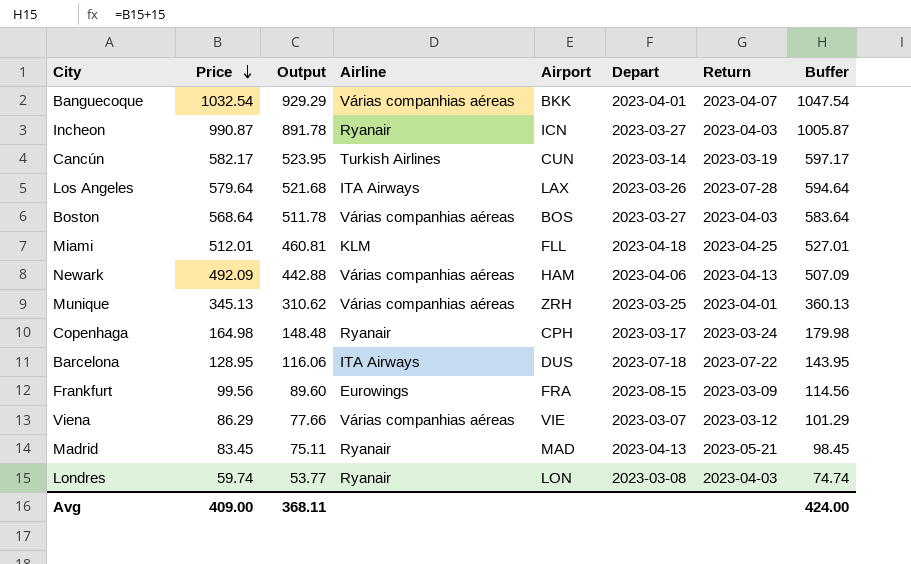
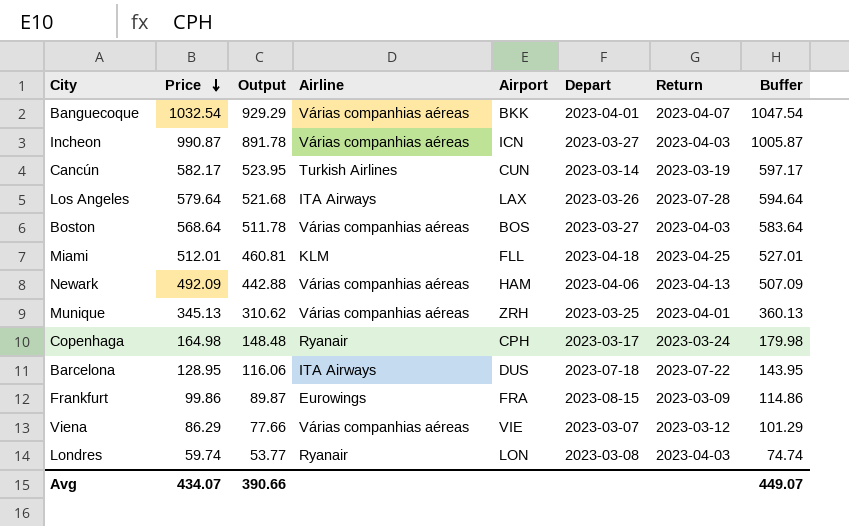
row Madrid: 83.45 | 75.11 | Ryanair | MAD | 2023-04-13 | 2023-05-21 | 98.45 -> none
Incheon | Airline: Ryanair -> Várias companhias aéreas
Frankfurt | Price: 99.56 -> 99.86
Frankfurt | Output: 89.60 -> 89.87
Frankfurt | Buffer: 114.56 -> 114.86
Avg | Price: 409.00 -> 434.07
Avg | Output: 368.11 -> 390.66
Avg | Buffer: 424.00 -> 449.07

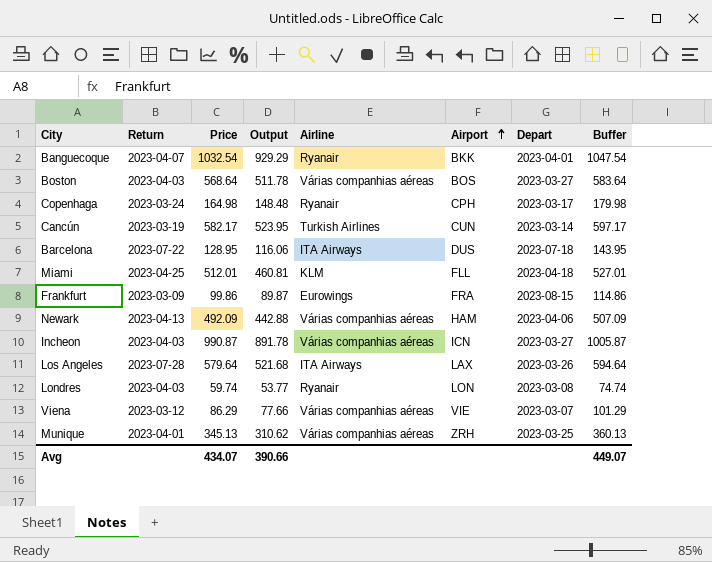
row order: Price descending -> Airport ascending
column Return | position: 7 -> 2
Banguecoque | Airline: Várias companhias aéreas -> Ryanair

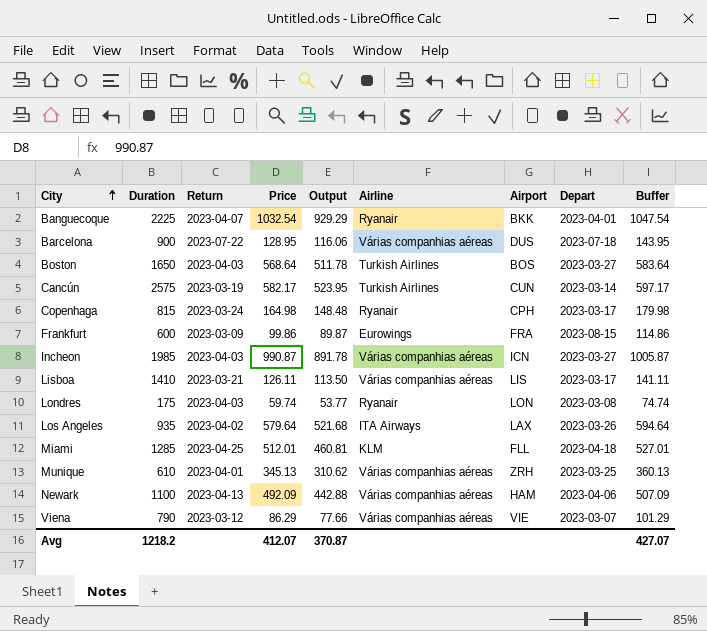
row order: Airport ascending -> City ascending
column Duration | position: none -> 2
Barcelona | Airline: ITA Airways -> Várias companhias aéreas
Boston | Airline: Várias companhias aéreas -> Turkish Airlines
row Lisboa: none -> 1410 | 2023-03-21 | 126.11 | 113.50 | Várias companhias aéreas | LIS | 2023-03-17 | 141.11
Los Angeles | Return: 2023-07-28 -> 2023-04-02
Avg | Price: 434.07 -> 412.07
Avg | Output: 390.66 -> 370.87
Avg | Buffer: 449.07 -> 427.07

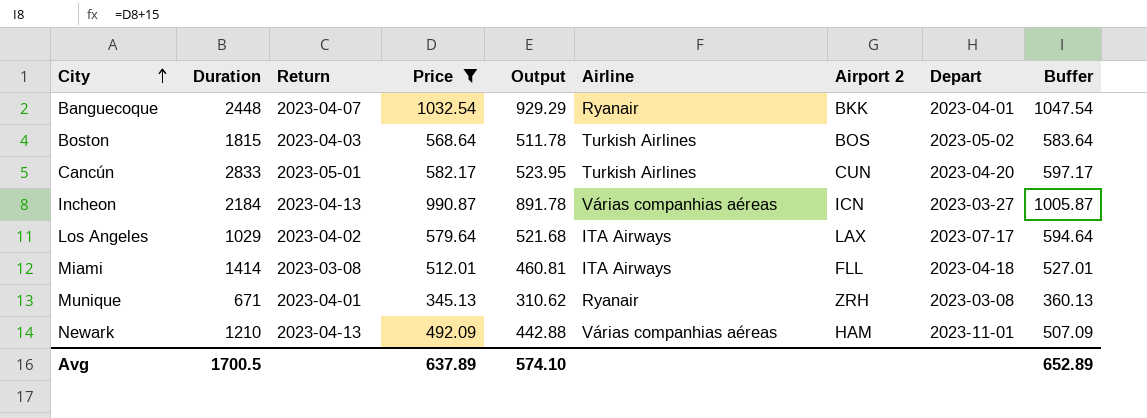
filter: none -> Price >= 345.13
column name: Airport -> Airport 2
Banguecoque | Duration: 2225 -> 2448
Boston | Duration: 1650 -> 1815
Boston | Depart: 2023-03-27 -> 2023-05-02
Cancún | Duration: 2575 -> 2833
Cancún | Return: 2023-03-19 -> 2023-05-01
Cancún | Depart: 2023-03-14 -> 2023-04-20
Incheon | Duration: 1985 -> 2184
Incheon | Return: 2023-04-03 -> 2023-04-13
Los Angeles | Duration: 935 -> 1029
Los Angeles | Depart: 2023-03-26 -> 2023-07-17
Miami | Duration: 1285 -> 1414
Miami | Return: 2023-04-25 -> 2023-03-08
Miami | Airline: KLM -> ITA Airways
Munique | Duration: 610 -> 671
Munique | Airline: Várias companhias aéreas -> Ryanair
Munique | Depart: 2023-03-25 -> 2023-03-08
Newark | Duration: 1100 -> 1210
Newark | Depart: 2023-04-06 -> 2023-11-01
Avg | Duration: 1218.2 -> 1700.5
Avg | Price: 412.07 -> 637.89
Avg | Output: 370.87 -> 574.10
Avg | Buffer: 427.07 -> 652.89

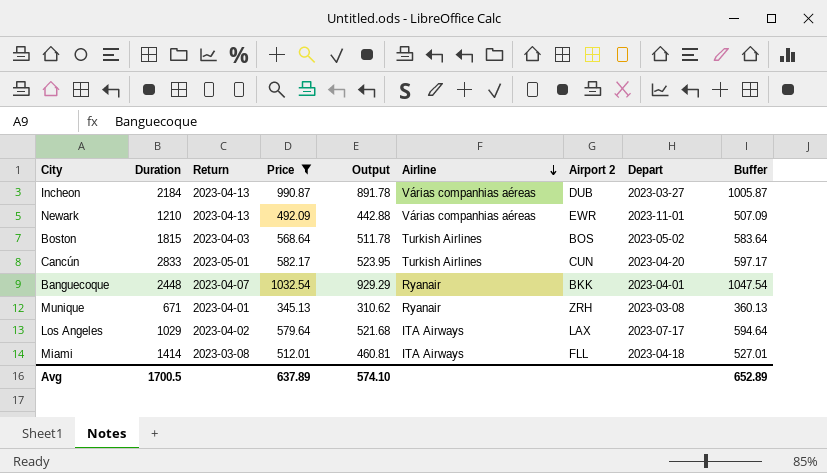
row order: City ascending -> Airline descending
Incheon | Airport 2: ICN -> DUB
Newark | Airport 2: HAM -> EWR

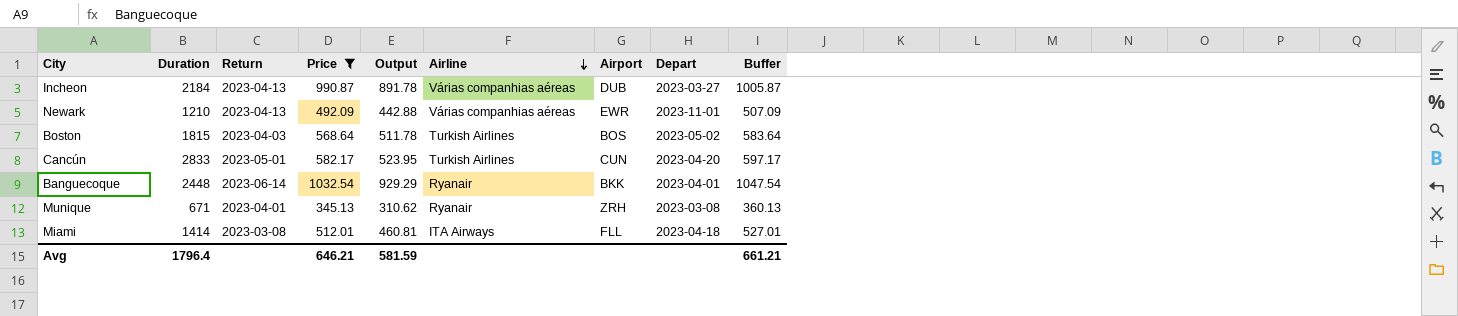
column name: Airport 2 -> Airport
row Los Angeles: 1029 | 2023-04-02 | 579.64 | 521.68 | ITA Airways | LAX | 2023-07-17 | 594.64 -> none
Banguecoque | Return: 2023-04-07 -> 2023-06-14
Avg | Duration: 1700.5 -> 1796.4
Avg | Price: 637.89 -> 646.21
Avg | Output: 574.10 -> 581.59
Avg | Buffer: 652.89 -> 661.21

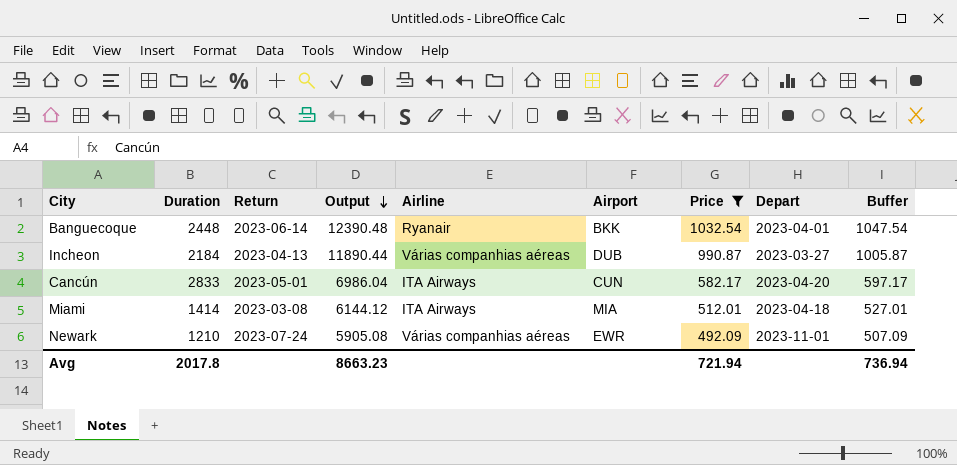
row order: Airline descending -> Output descending
column Output | formula: [Price] * 0.9 -> [Price] * 12
column Price | position: 4 -> 7
row Boston: 1815 | 2023-04-03 | 568.64 | 511.78 | Turkish Airlines | BOS | 2023-05-02 | 583.64 -> none
row Munique: 671 | 2023-04-01 | 345.13 | 310.62 | Ryanair | ZRH | 2023-03-08 | 360.13 -> none
Cancún | Airline: Turkish Airlines -> ITA Airways
Miami | Airport: FLL -> MIA
Newark | Return: 2023-04-13 -> 2023-07-24
Avg | Duration: 1796.4 -> 2017.8
Avg | Output: 581.59 -> 8663.23
Avg | Price: 646.21 -> 721.94
Avg | Buffer: 661.21 -> 736.94

